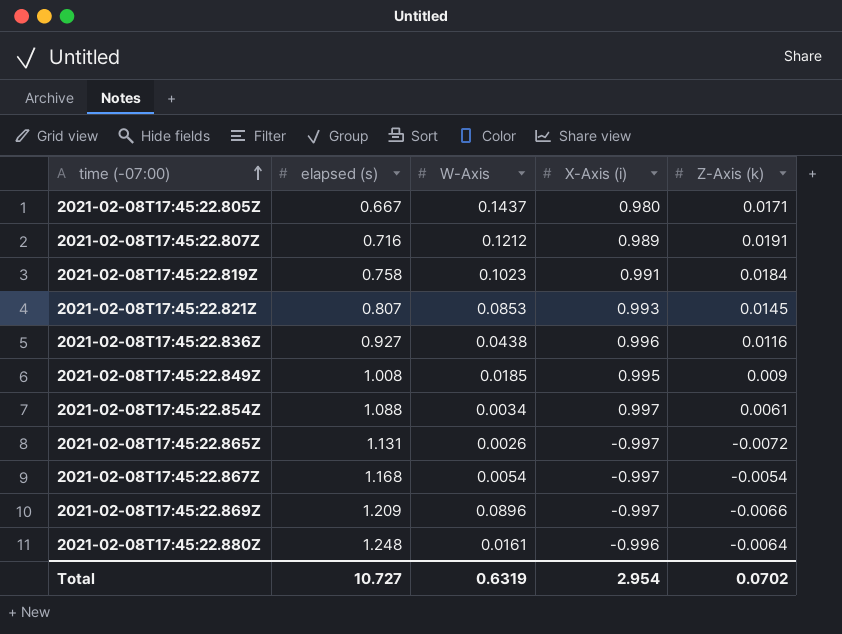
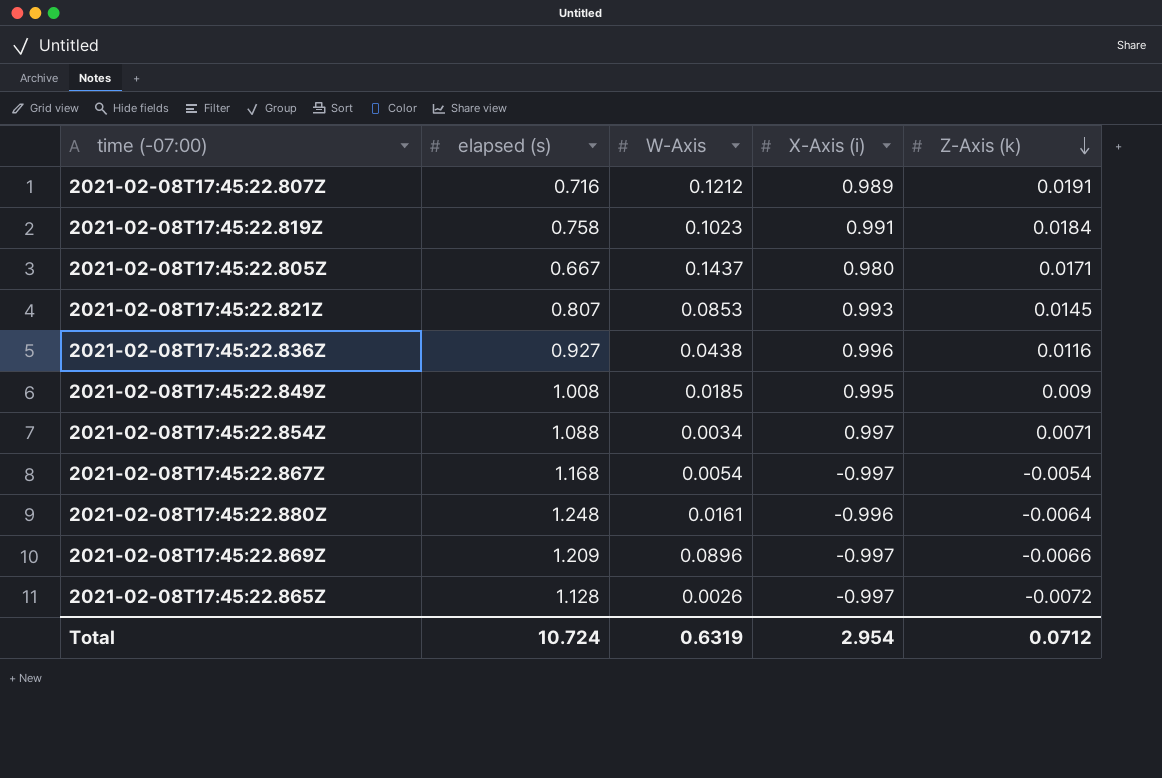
row order: time (-07:00) ascending -> Z-Axis (k) descending
2021-02-08T17:45:22.854Z | Z-Axis (k): 0.0061 -> 0.0071
2021-02-08T17:45:22.865Z | elapsed (s): 1.131 -> 1.128
Total | elapsed (s): 10.727 -> 10.724
Total | Z-Axis (k): 0.0702 -> 0.0712

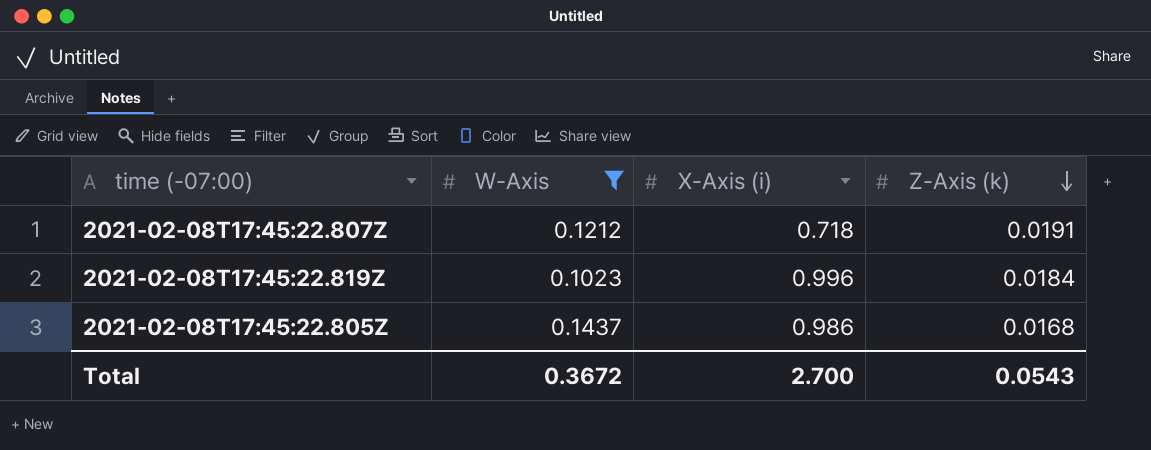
filter: none -> W-Axis >= 0.1023
column elapsed (s) | position: 2 -> none
2021-02-08T17:45:22.807Z | X-Axis (i): 0.989 -> 0.718
2021-02-08T17:45:22.819Z | X-Axis (i): 0.991 -> 0.996
2021-02-08T17:45:22.805Z | X-Axis (i): 0.980 -> 0.986
2021-02-08T17:45:22.805Z | Z-Axis (k): 0.0171 -> 0.0168
Total | W-Axis: 0.6319 -> 0.3672
Total | X-Axis (i): 2.954 -> 2.700
Total | Z-Axis (k): 0.0712 -> 0.0543

